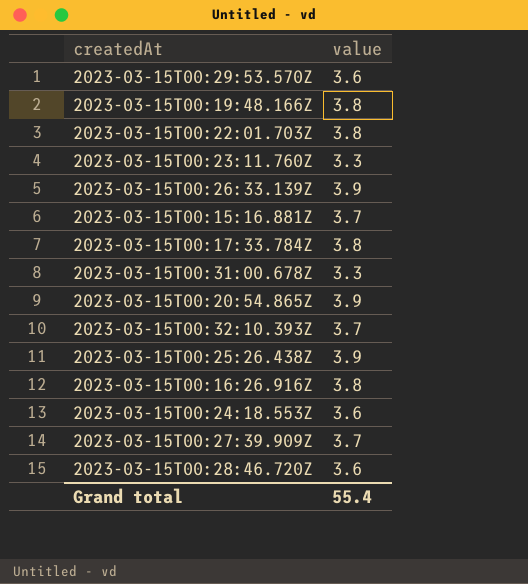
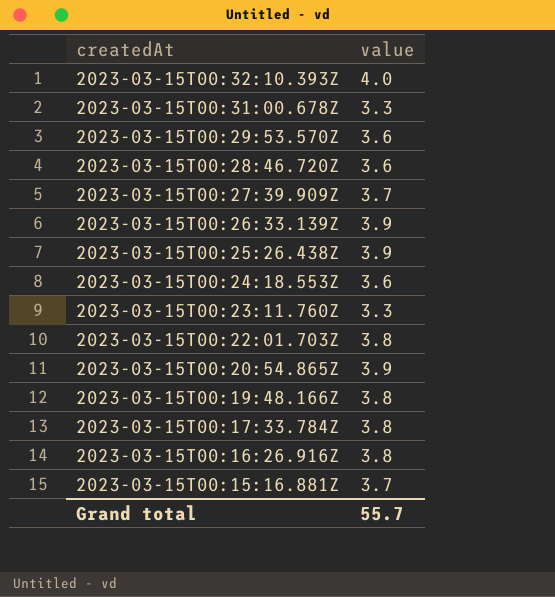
row order: none -> createdAt descending
2023-03-15T00:32:10.393Z | value: 3.7 -> 4.0
Grand total | value: 55.4 -> 55.7

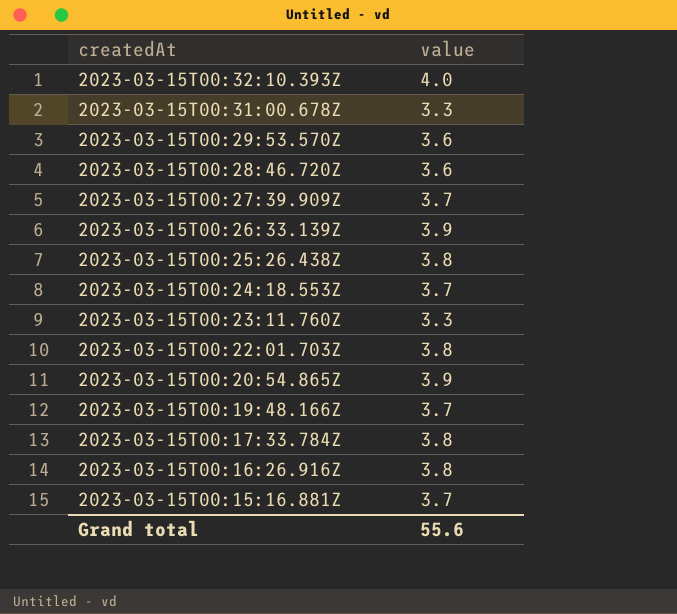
2023-03-15T00:25:26.438Z | value: 3.9 -> 3.8
2023-03-15T00:24:18.553Z | value: 3.6 -> 3.7
2023-03-15T00:19:48.166Z | value: 3.8 -> 3.7
Grand total | value: 55.7 -> 55.6

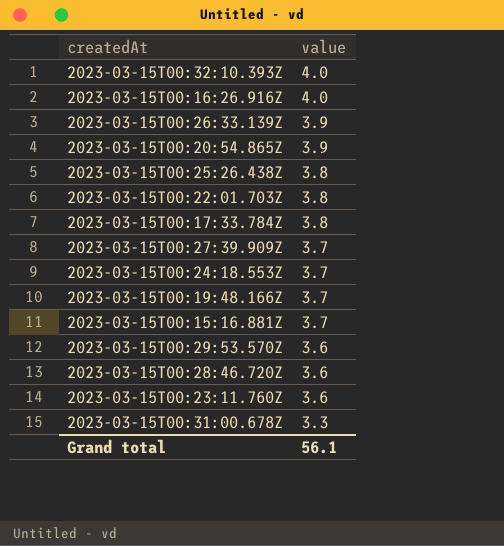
row order: createdAt descending -> value descending
2023-03-15T00:16:26.916Z | value: 3.8 -> 4.0
2023-03-15T00:23:11.760Z | value: 3.3 -> 3.6
Grand total | value: 55.6 -> 56.1

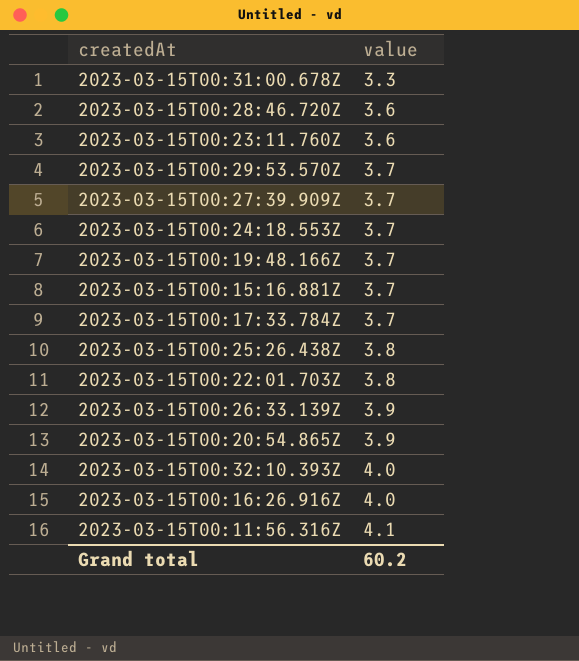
row order: value descending -> value ascending
2023-03-15T00:29:53.570Z | value: 3.6 -> 3.7
2023-03-15T00:17:33.784Z | value: 3.8 -> 3.7
row 2023-03-15T00:11:56.316Z: none -> 4.1
Grand total | value: 56.1 -> 60.2

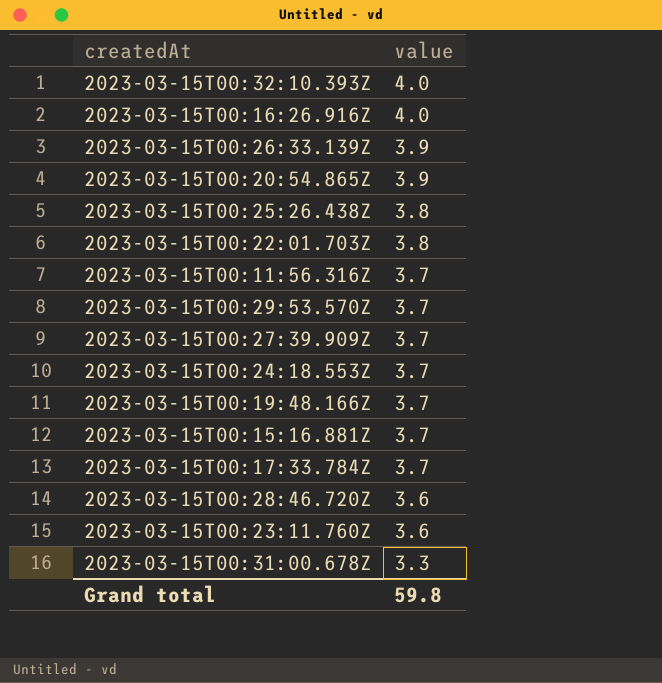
row order: value ascending -> value descending
2023-03-15T00:11:56.316Z | value: 4.1 -> 3.7
Grand total | value: 60.2 -> 59.8

